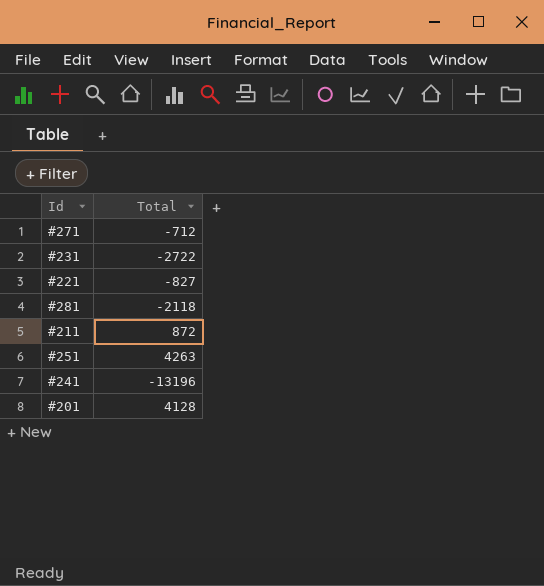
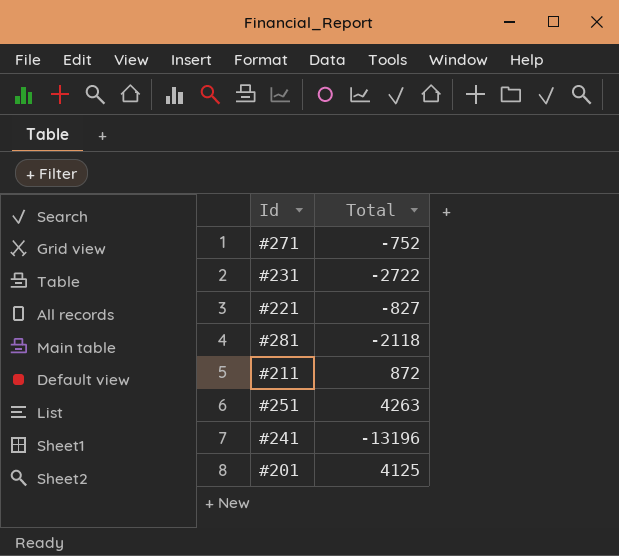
#271 | Total: -712 -> -752
#201 | Total: 4128 -> 4125

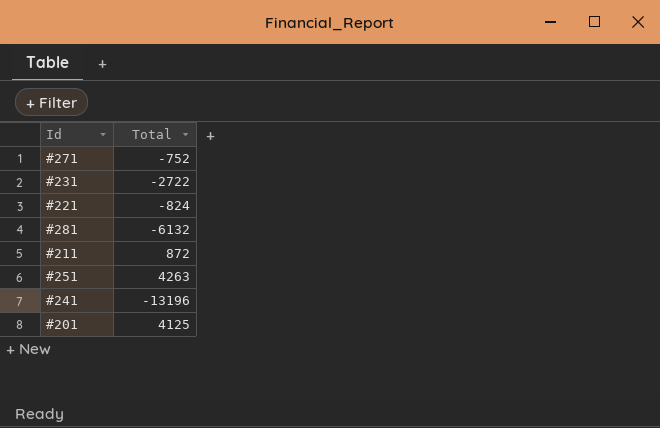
#221 | Total: -827 -> -824
#281 | Total: -2118 -> -6132

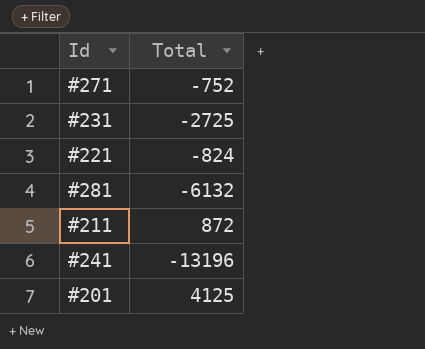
row #251: 4263 -> none
#231 | Total: -2722 -> -2725

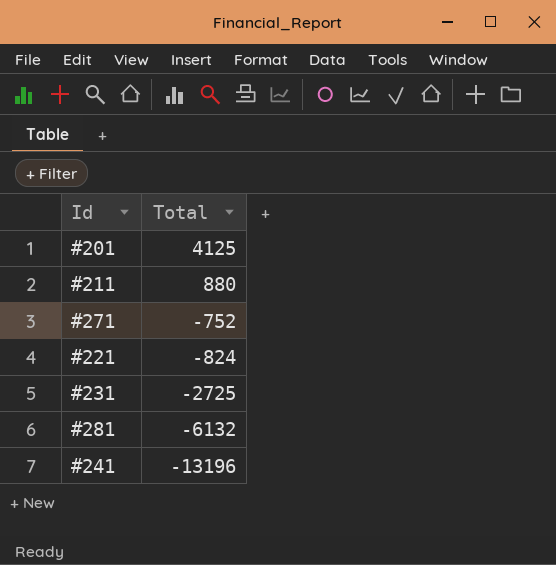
row order: none -> Total descending
#211 | Total: 872 -> 880

